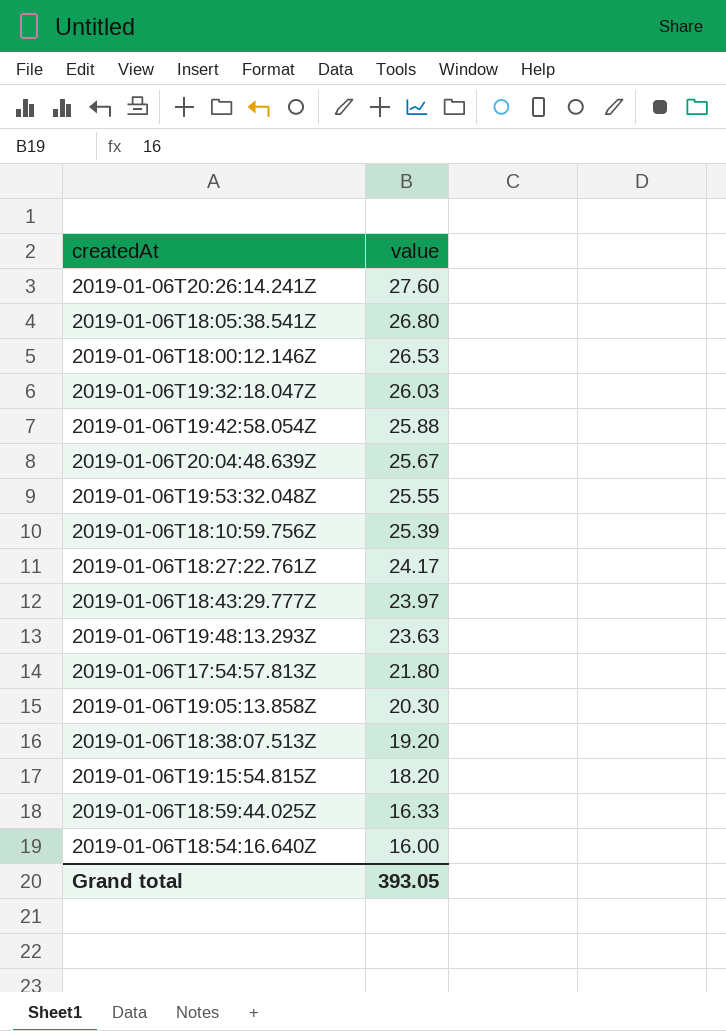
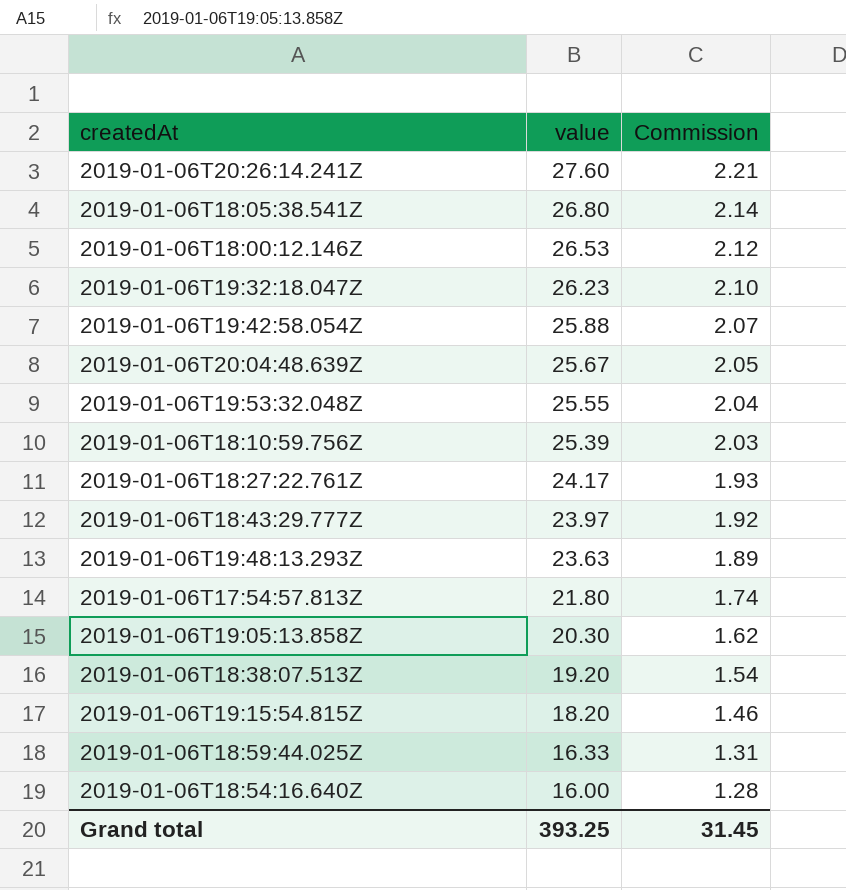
column Commission | formula: none -> [value] * 0.08
2019-01-06T19:32:18.047Z | value: 26.03 -> 26.23
Grand total | value: 393.05 -> 393.25

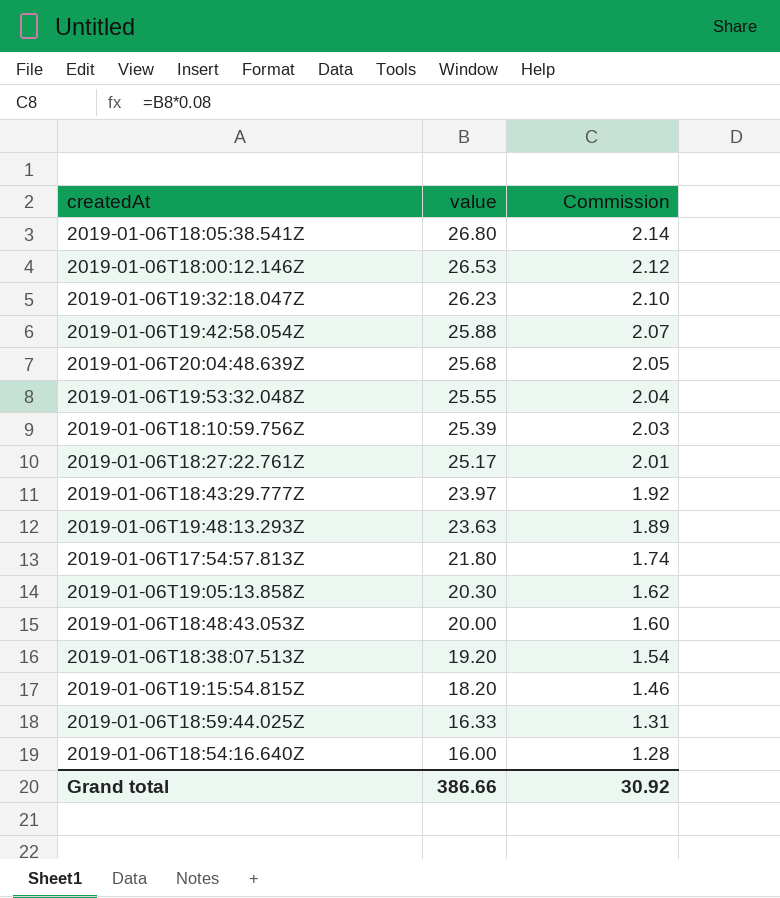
row 2019-01-06T20:26:14.241Z: 27.60 | 2.21 -> none
2019-01-06T20:04:48.639Z | value: 25.67 -> 25.68
2019-01-06T18:27:22.761Z | value: 24.17 -> 25.17
2019-01-06T18:27:22.761Z | Commission: 1.93 -> 2.01
row 2019-01-06T18:48:43.053Z: none -> 20.00 | 1.60
Grand total | value: 393.25 -> 386.66
Grand total | Commission: 31.45 -> 30.92

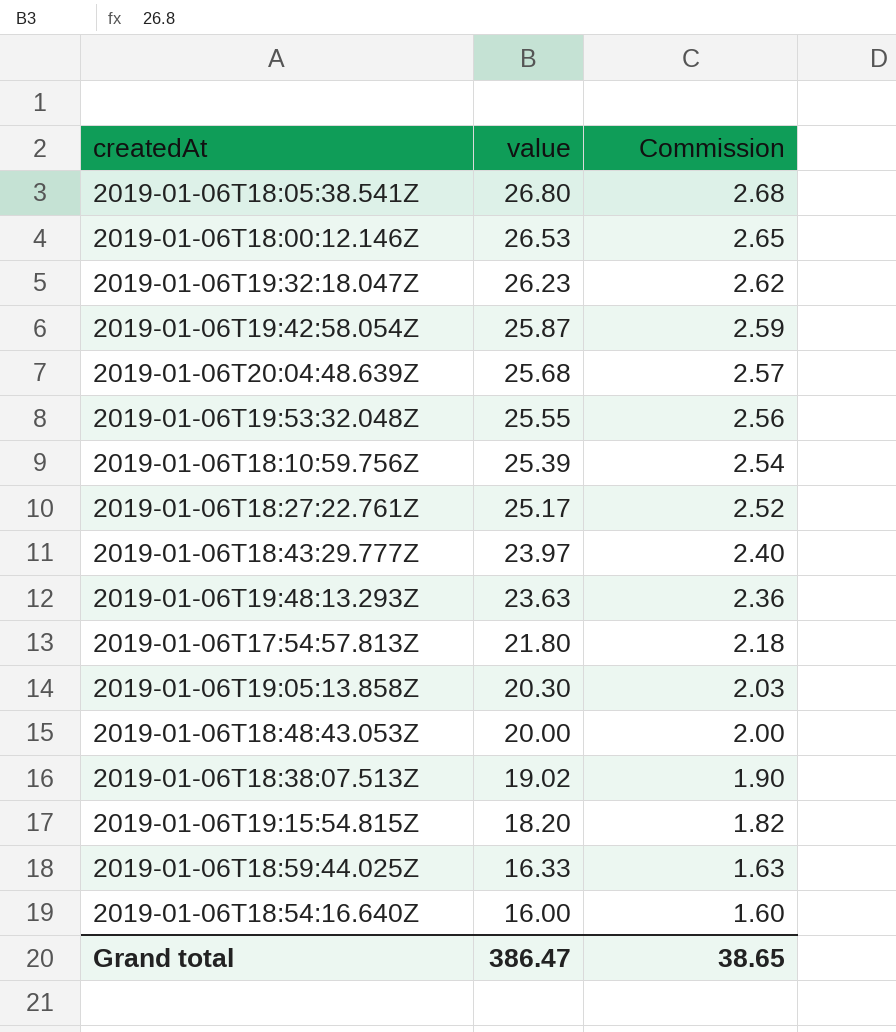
column Commission | formula: [value] * 0.08 -> [value] * 0.1
2019-01-06T19:42:58.054Z | value: 25.88 -> 25.87
2019-01-06T18:38:07.513Z | value: 19.20 -> 19.02
Grand total | value: 386.66 -> 386.47
Grand total | Commission: 30.92 -> 38.65

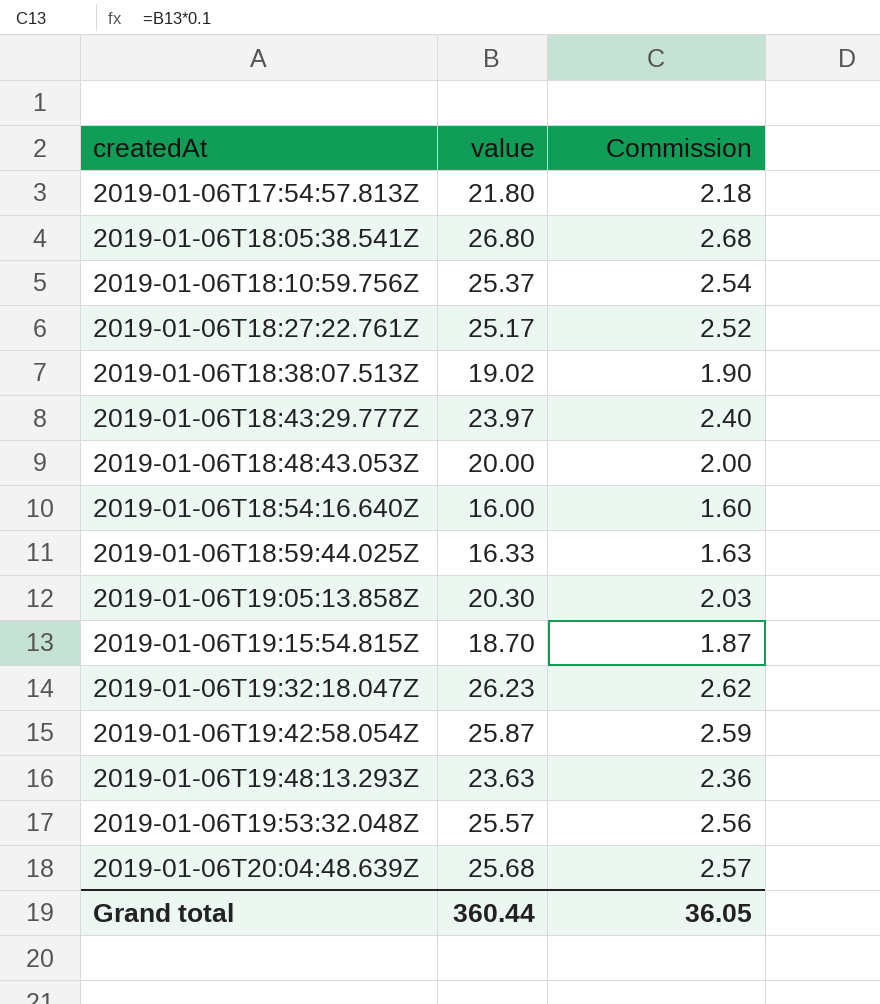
row order: value descending -> createdAt ascending
row 2019-01-06T18:00:12.146Z: 26.53 | 2.65 -> none
2019-01-06T18:10:59.756Z | value: 25.39 -> 25.37
2019-01-06T19:15:54.815Z | value: 18.20 -> 18.70
2019-01-06T19:15:54.815Z | Commission: 1.82 -> 1.87
2019-01-06T19:53:32.048Z | value: 25.55 -> 25.57
Grand total | value: 386.47 -> 360.44
Grand total | Commission: 38.65 -> 36.05

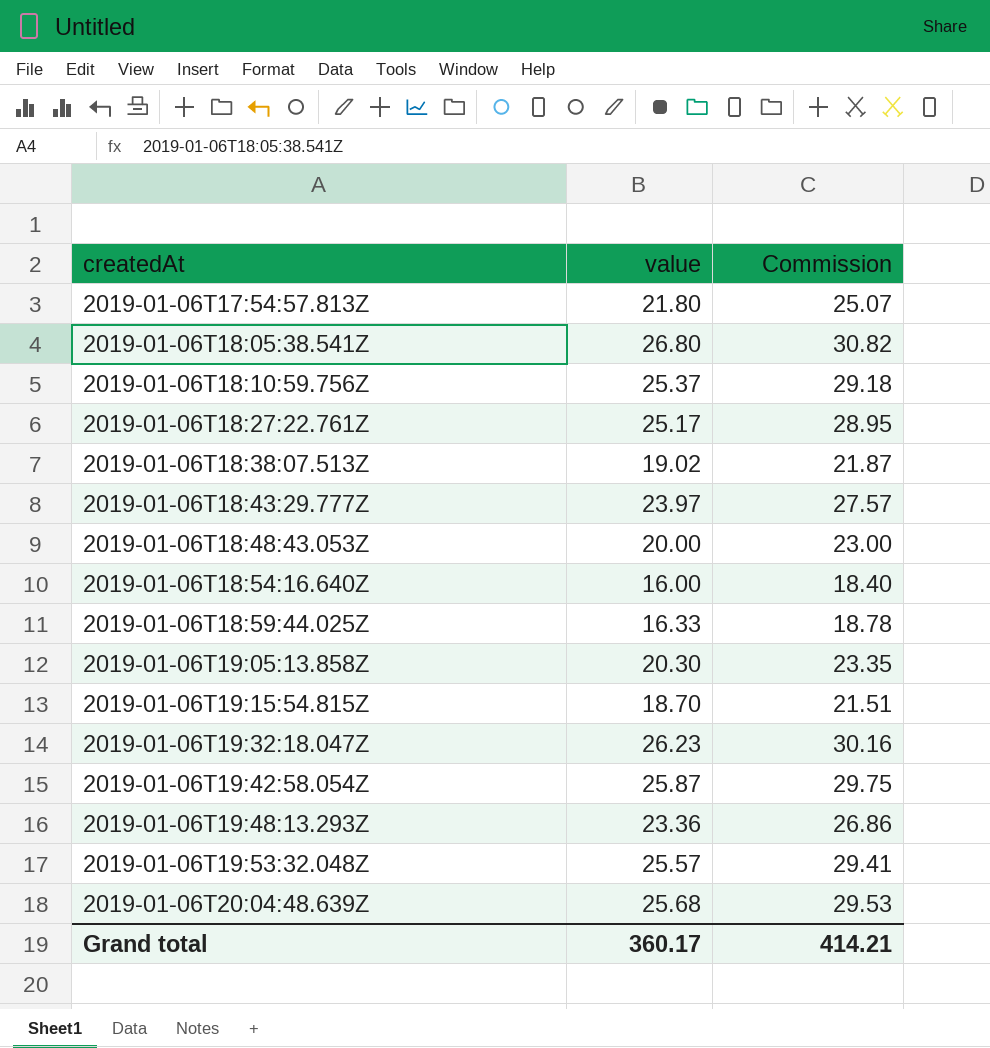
column Commission | formula: [value] * 0.1 -> [value] * 1.15
2019-01-06T19:48:13.293Z | value: 23.63 -> 23.36
Grand total | value: 360.44 -> 360.17
Grand total | Commission: 36.05 -> 414.21

